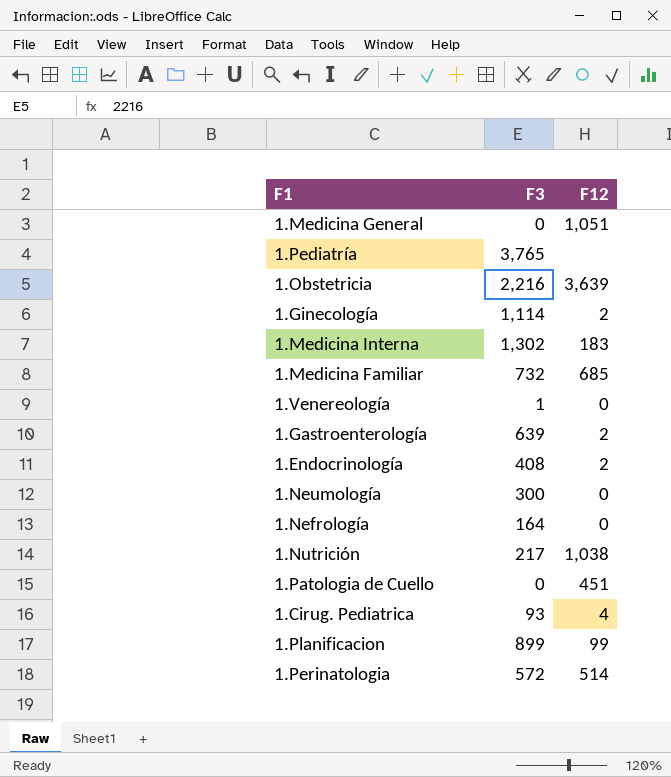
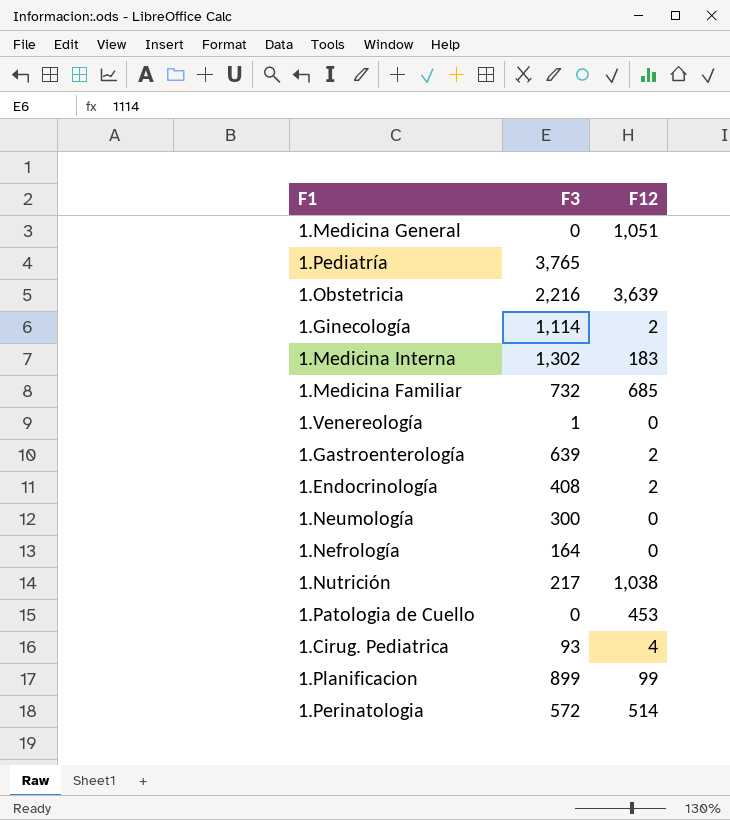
1.Patologia de Cuello | F12: 451 -> 453

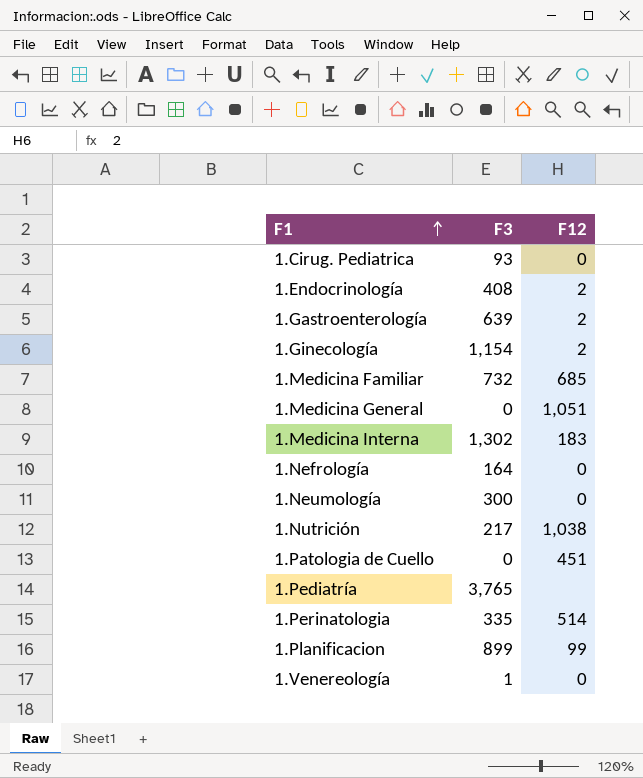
row order: none -> F1 ascending
row 1.Obstetricia: 2,216 | 3,639 -> none
1.Cirug. Pediatrica | F12: 4 -> 0
1.Ginecología | F3: 1,114 -> 1,154
1.Patologia de Cuello | F12: 453 -> 451
1.Perinatologia | F3: 572 -> 335

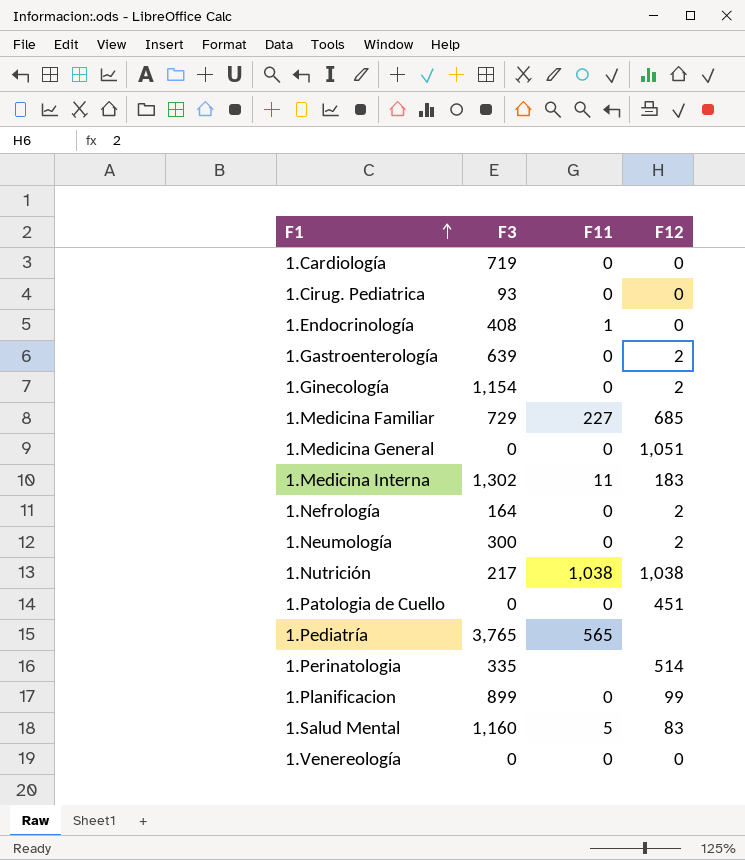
column F11 | position: none -> 3
row 1.Cardiología: none -> 719 | 0 | 0
1.Endocrinología | F12: 2 -> 0
1.Medicina Familiar | F3: 732 -> 729
1.Nefrología | F12: 0 -> 2
1.Neumología | F12: 0 -> 2
row 1.Salud Mental: none -> 1,160 | 5 | 83
1.Venereología | F3: 1 -> 0

